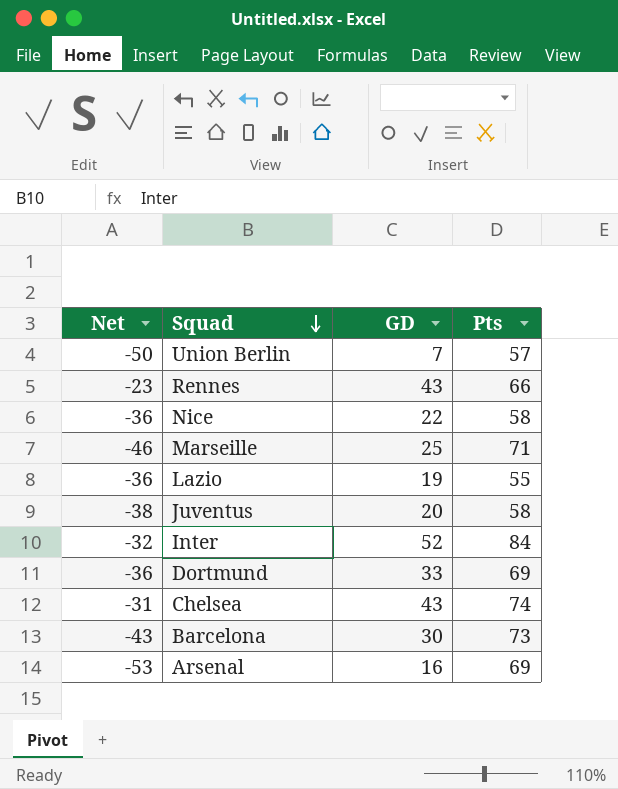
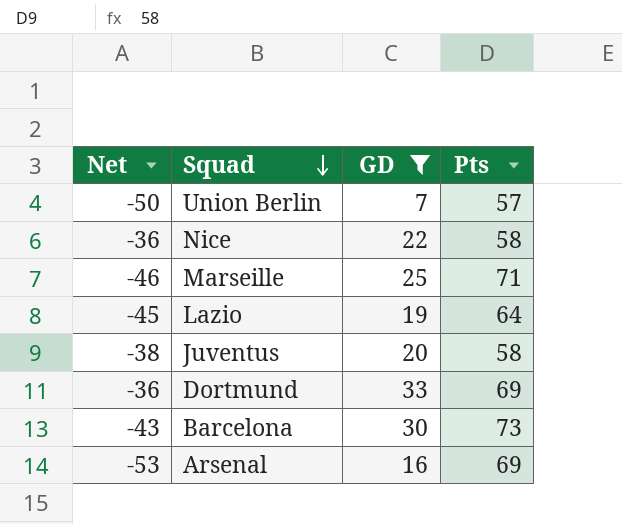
filter: none -> GD <= 33
Lazio | Net: -36 -> -45
Lazio | Pts: 55 -> 64

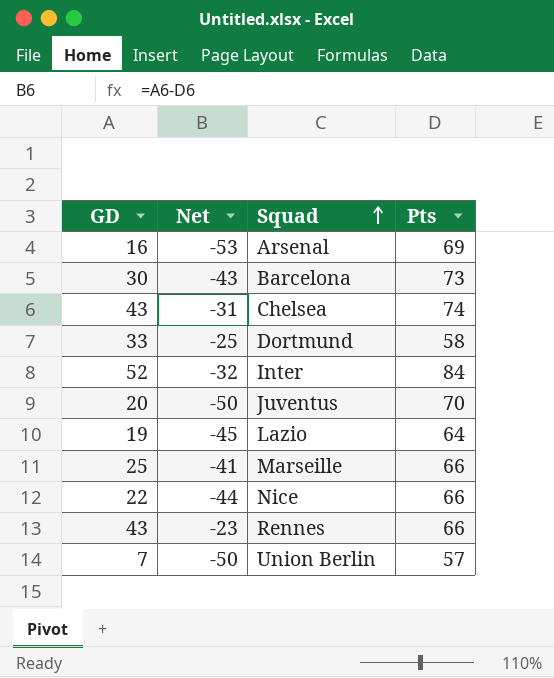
filter: GD <= 33 -> none
row order: Squad descending -> Squad ascending
column GD | position: 3 -> 1
Dortmund | Net: -36 -> -25
Dortmund | Pts: 69 -> 58
Juventus | Net: -38 -> -50
Juventus | Pts: 58 -> 70
Marseille | Net: -46 -> -41
Marseille | Pts: 71 -> 66
Nice | Net: -36 -> -44
Nice | Pts: 58 -> 66

